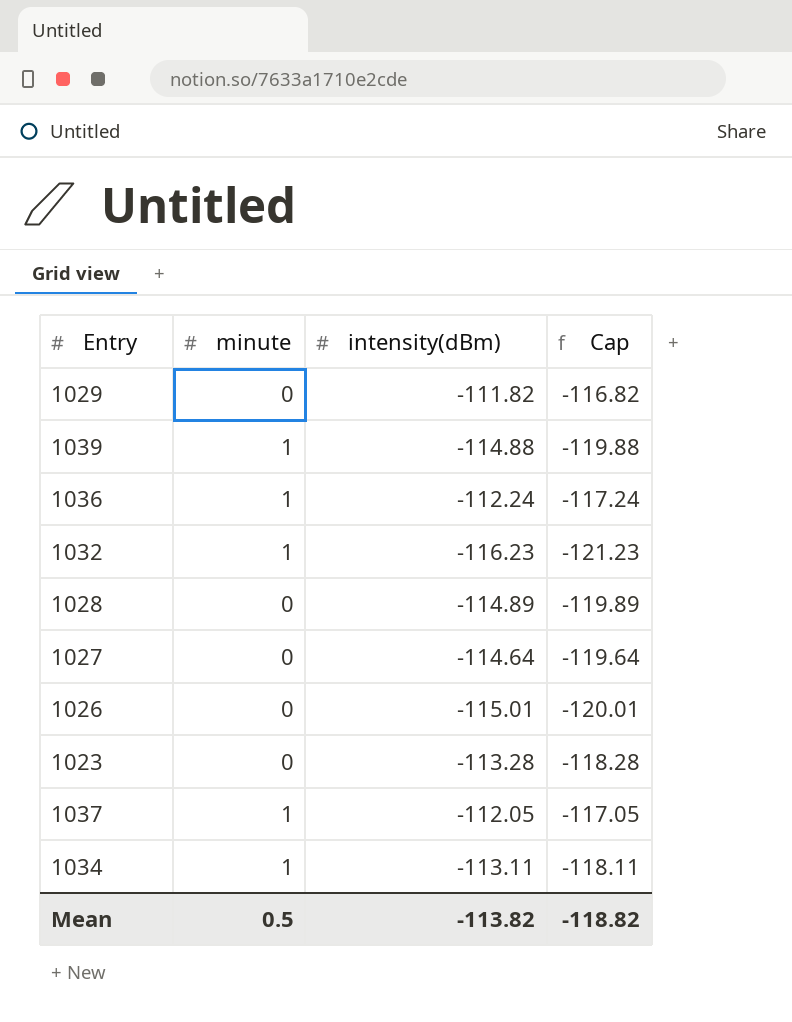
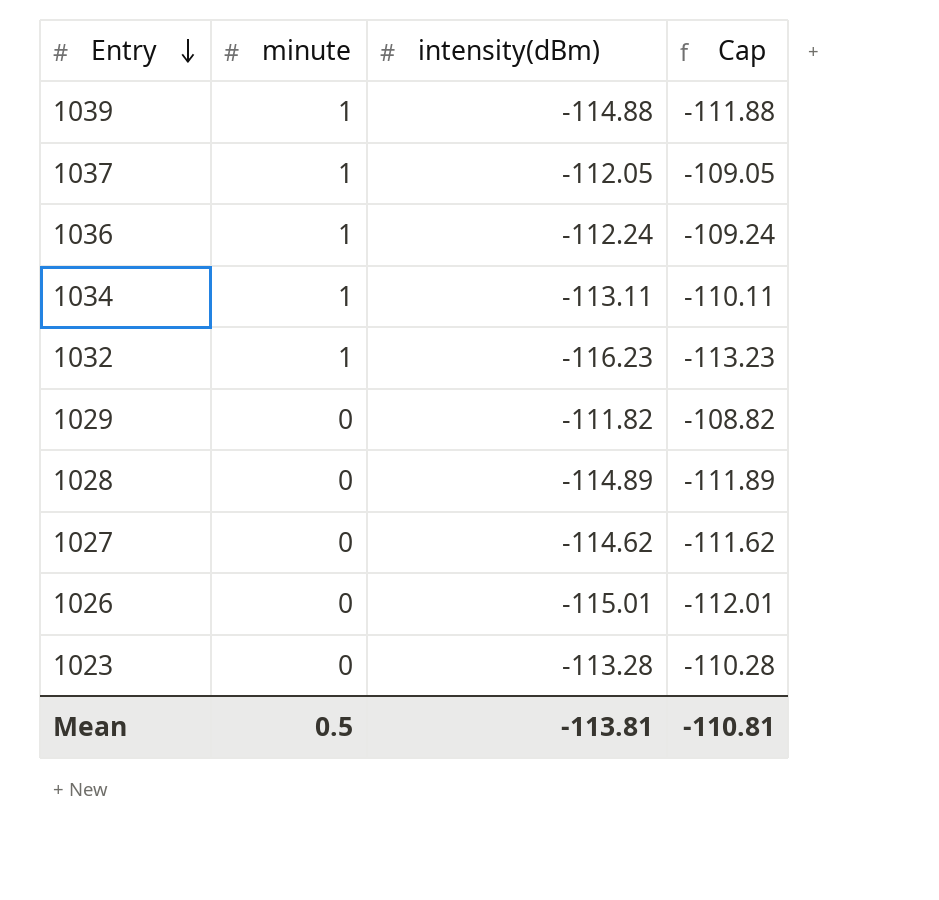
row order: none -> Entry descending
column Cap | formula: [intensity(dBm)] - 5 -> [intensity(dBm)] + 3
1027 | intensity(dBm): -114.64 -> -114.62
Mean | intensity(dBm): -113.82 -> -113.81
Mean | Cap: -118.82 -> -110.81

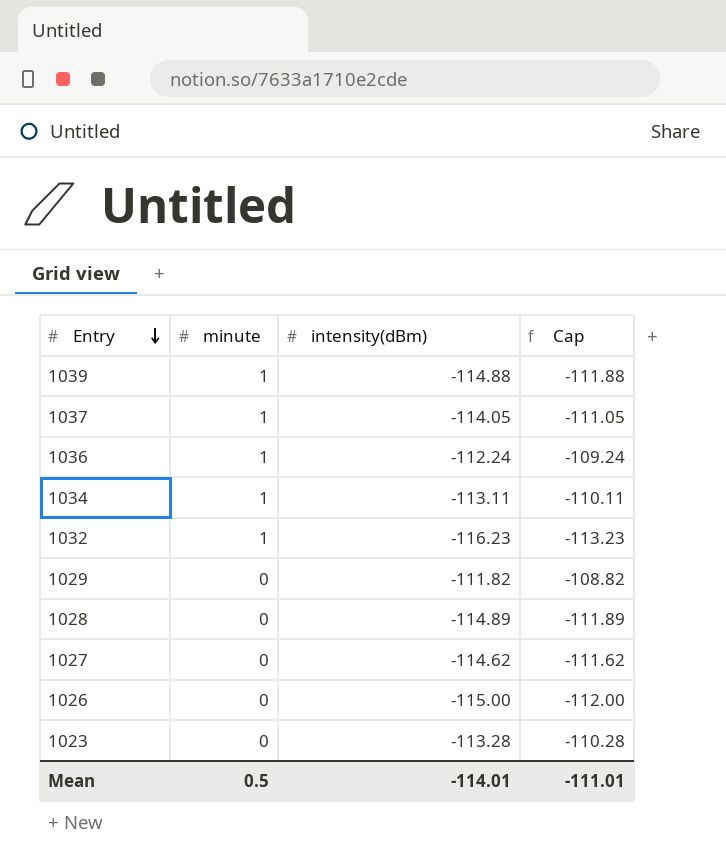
1037 | intensity(dBm): -112.05 -> -114.05
1037 | Cap: -109.05 -> -111.05
1026 | intensity(dBm): -115.01 -> -115.00
1026 | Cap: -112.01 -> -112.00
Mean | intensity(dBm): -113.81 -> -114.01
Mean | Cap: -110.81 -> -111.01

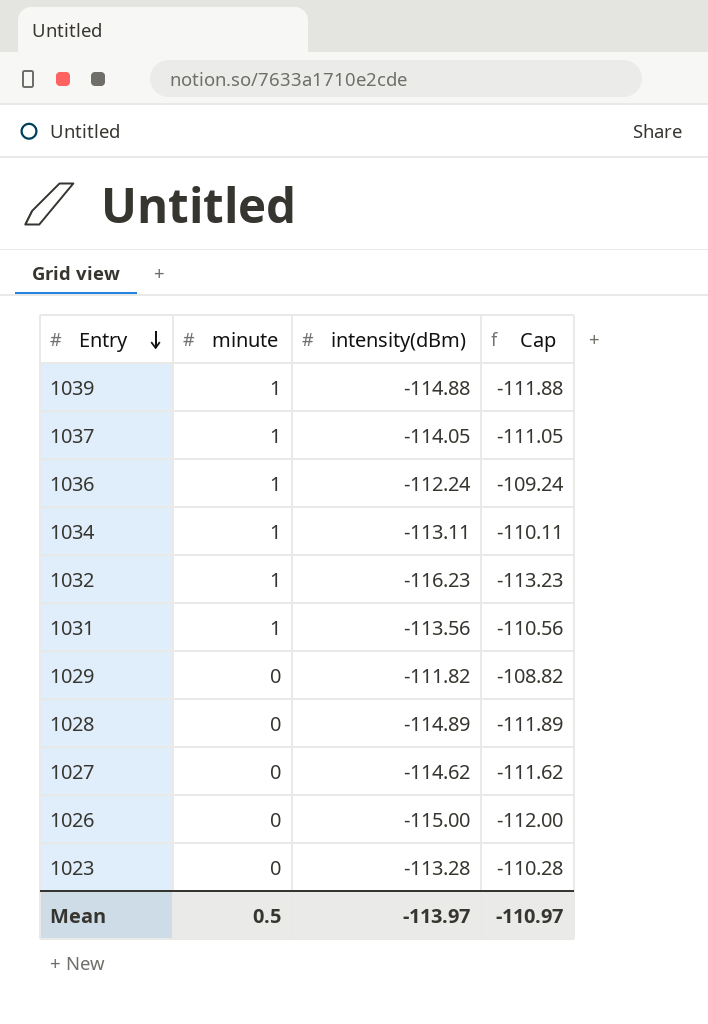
row 1031: none -> 1 | -113.56 | -110.56
Mean | intensity(dBm): -114.01 -> -113.97
Mean | Cap: -111.01 -> -110.97

